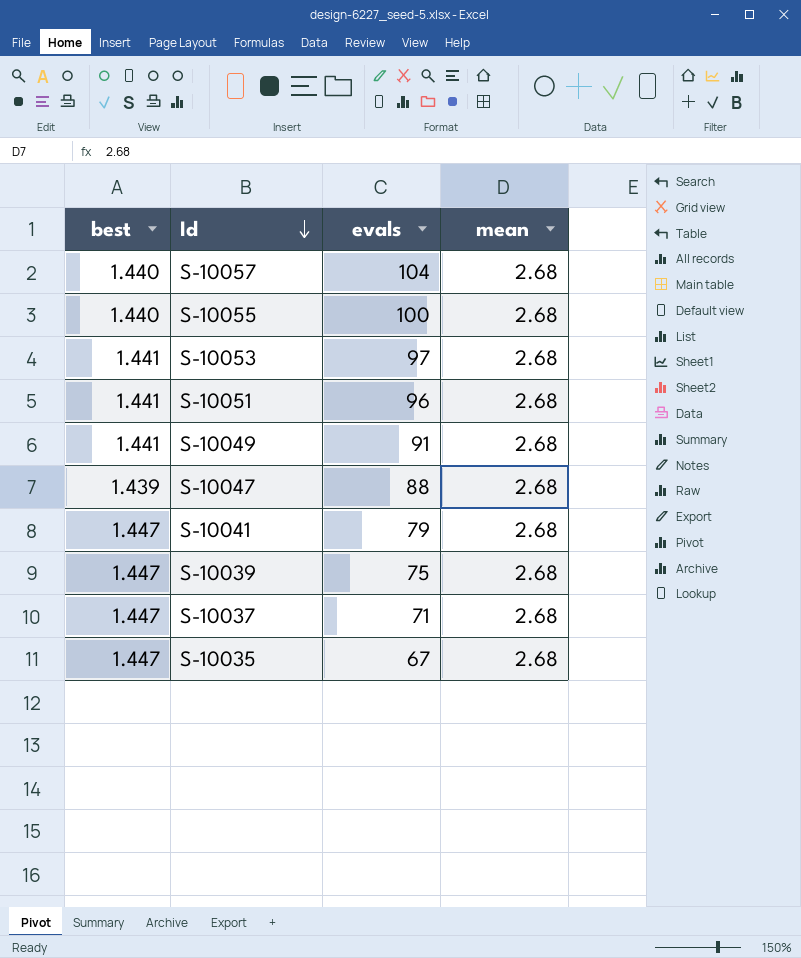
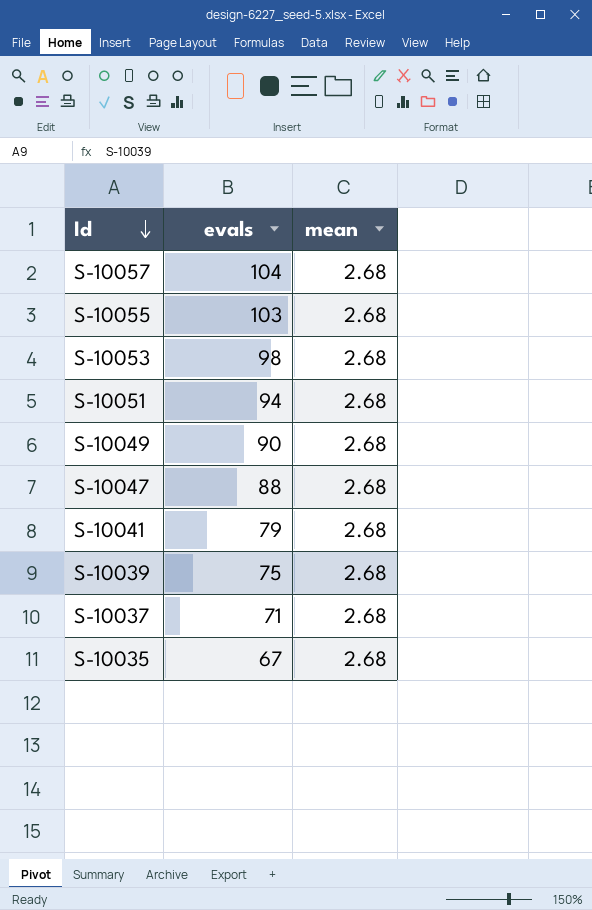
column best | position: 1 -> none
S-10055 | evals: 100 -> 103
S-10053 | evals: 97 -> 98
S-10051 | evals: 96 -> 94
S-10049 | evals: 91 -> 90

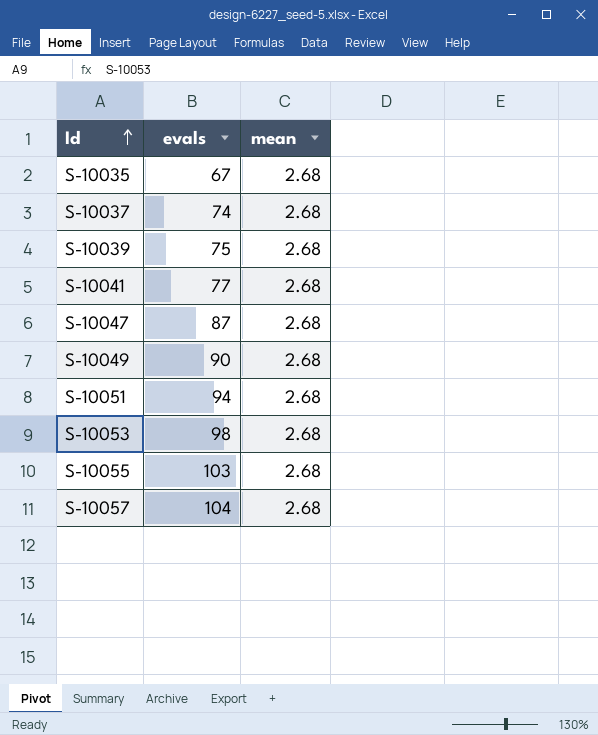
row order: Id descending -> Id ascending
S-10037 | evals: 71 -> 74
S-10041 | evals: 79 -> 77
S-10047 | evals: 88 -> 87

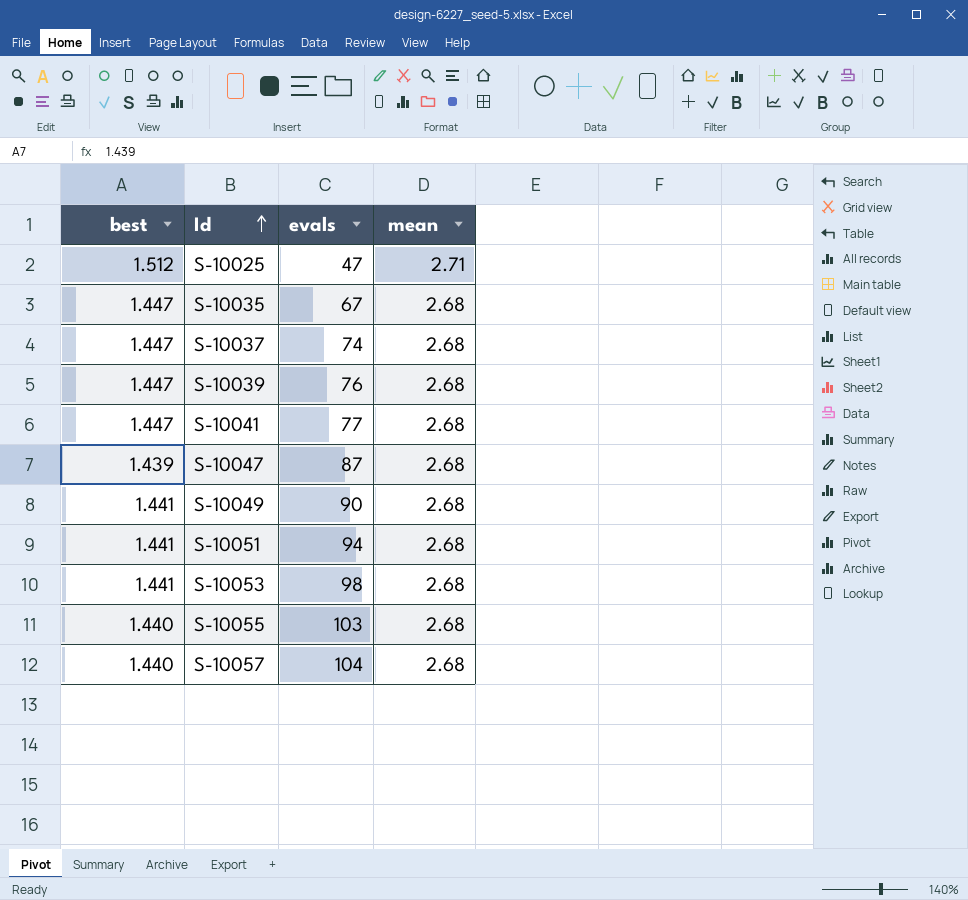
column best | position: none -> 1
row S-10025: none -> 1.512 | 47 | 2.71
S-10039 | evals: 75 -> 76

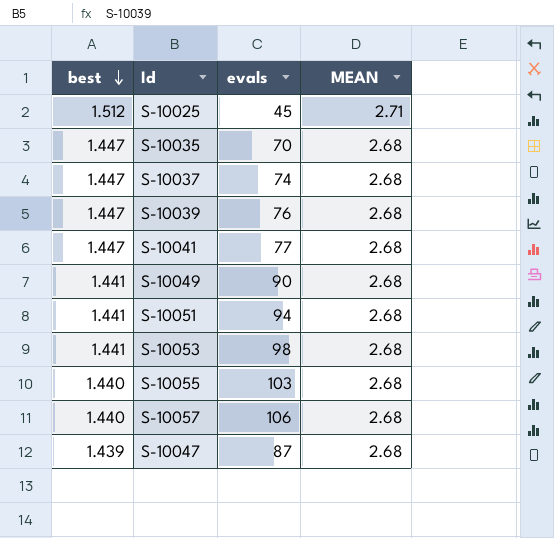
row order: Id ascending -> best descending
column name: mean -> MEAN
S-10025 | evals: 47 -> 45
S-10035 | evals: 67 -> 70
S-10057 | evals: 104 -> 106

